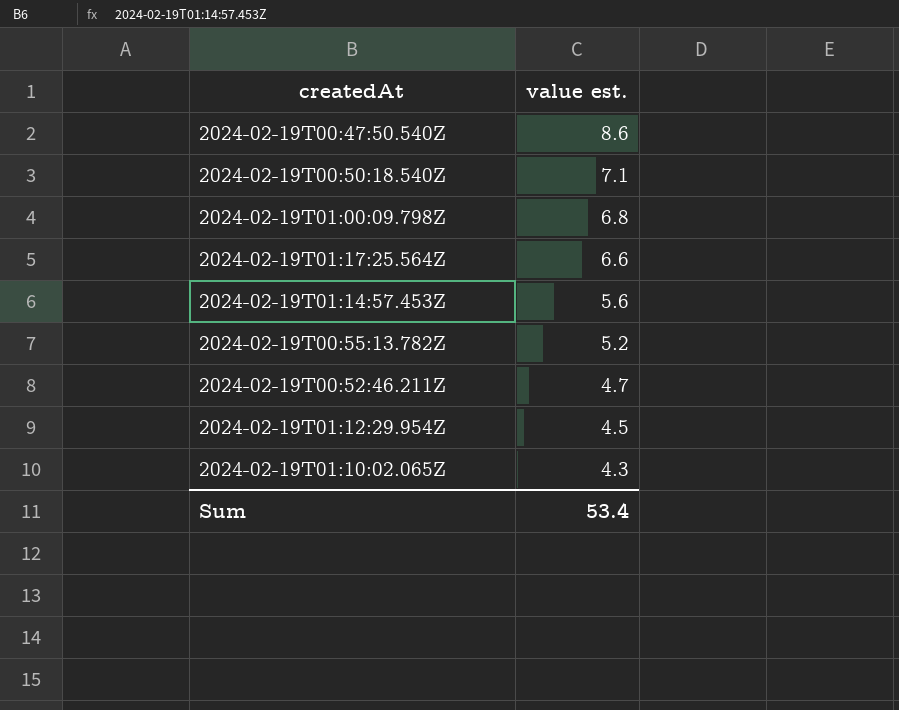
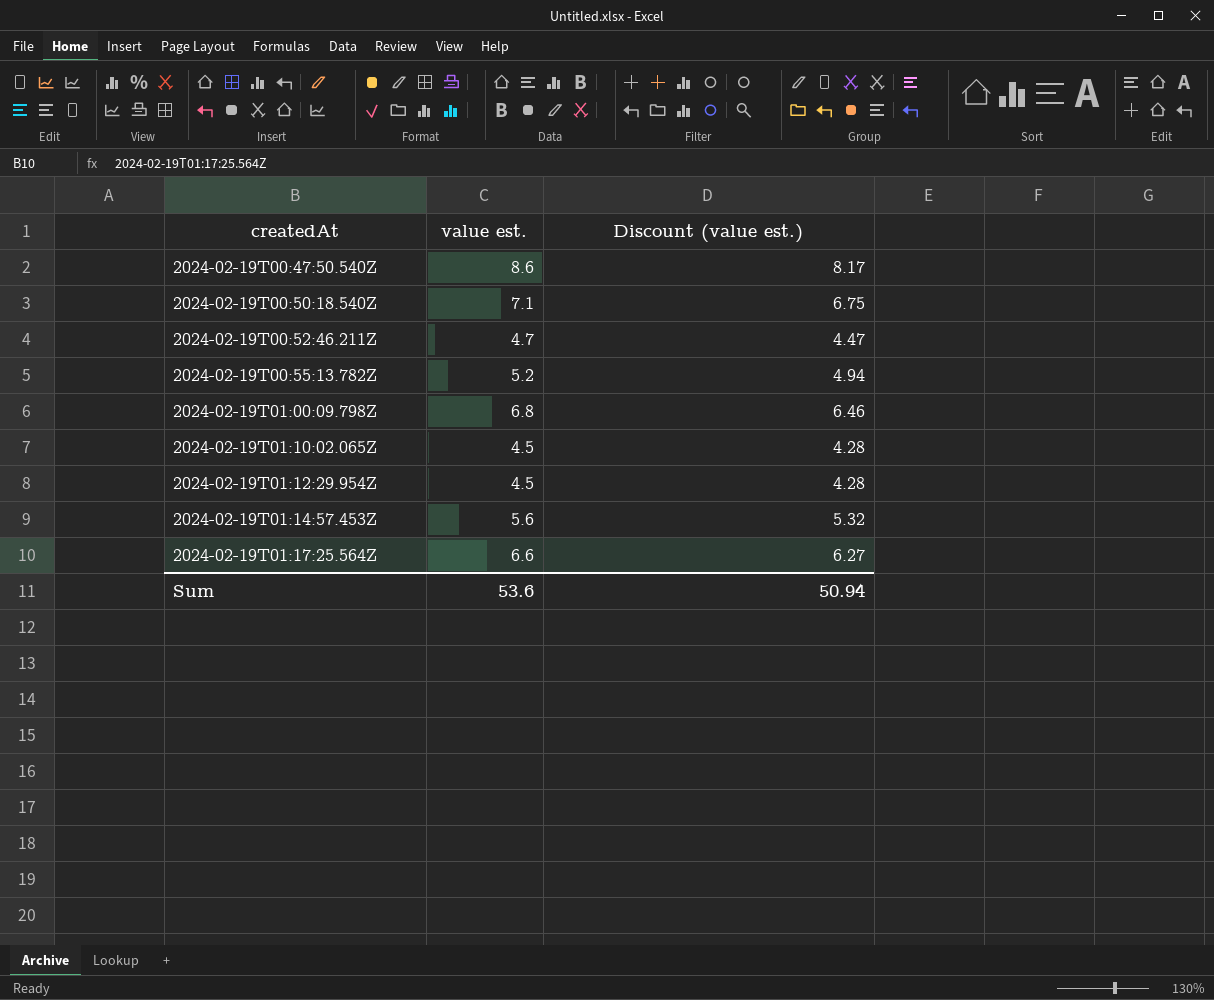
row order: value est. descending -> createdAt ascending
column Discount (value est.) | formula: none -> [value est.] * 0.95
2024-02-19T01:10:02.065Z | value est.: 4.3 -> 4.5
Sum | value est.: 53.4 -> 53.6

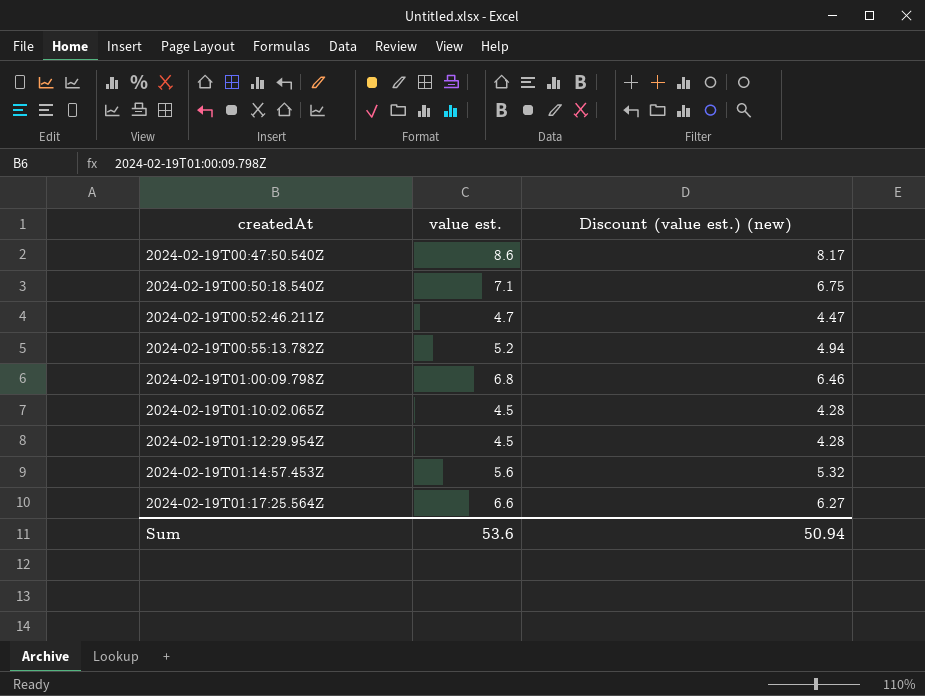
column name: Discount (value est.) -> Discount (value est.) (new)

